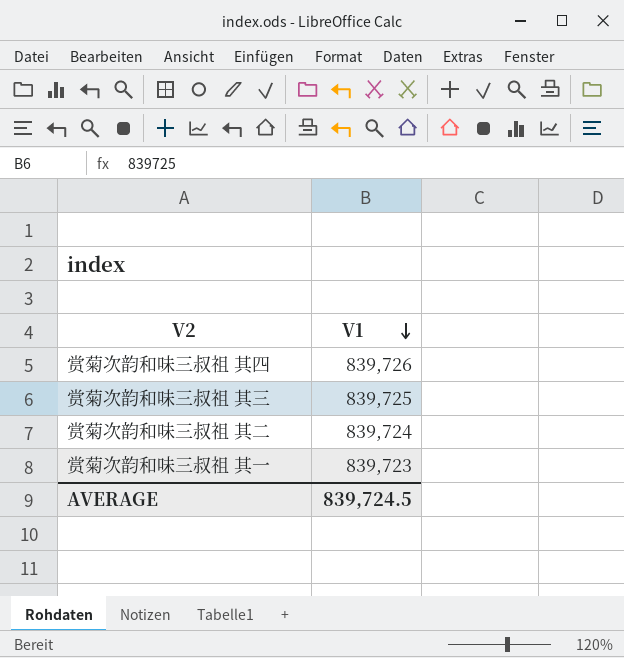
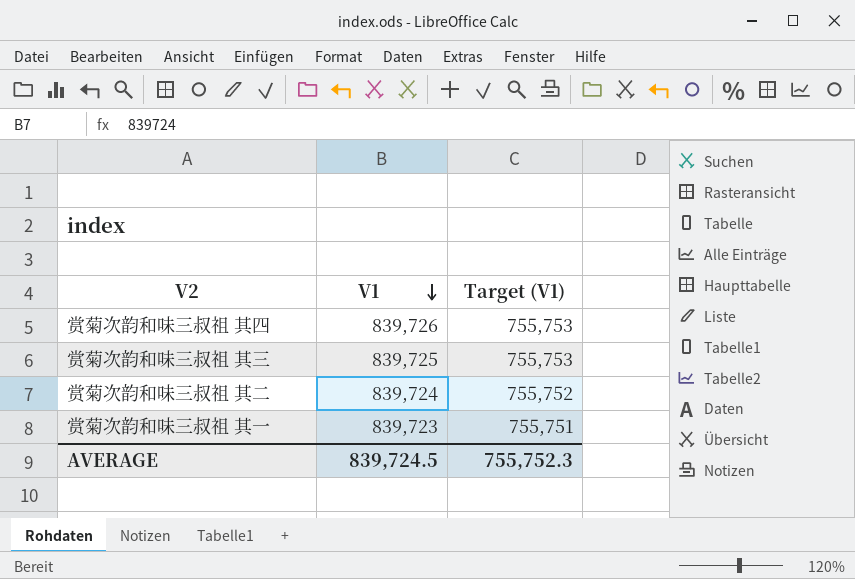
column Target (V1) | formula: none -> [V1] * 0.9

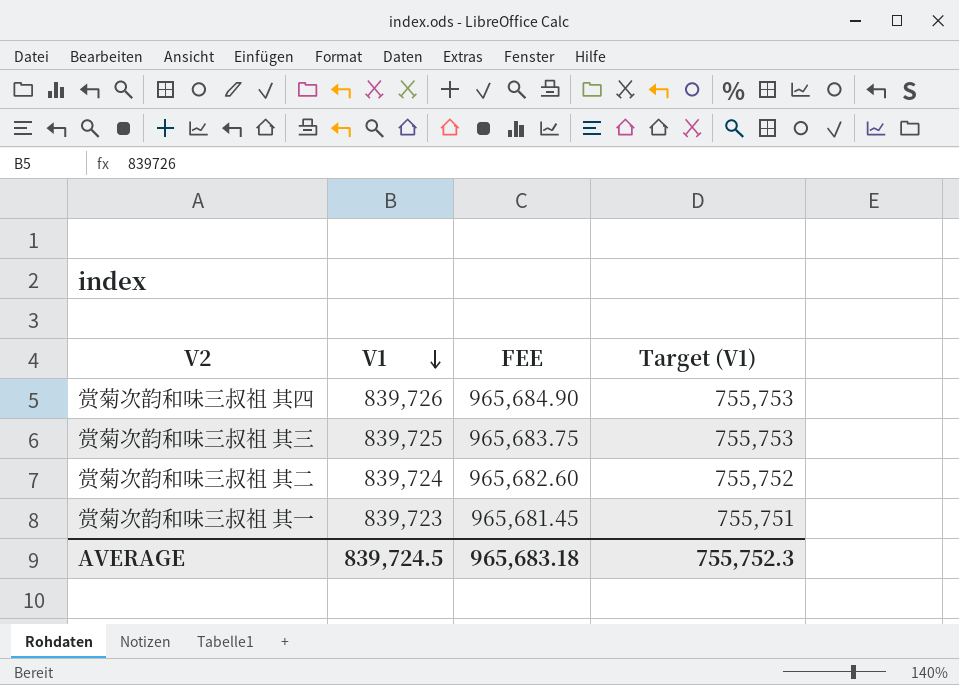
column FEE | formula: none -> [V1] * 1.15

